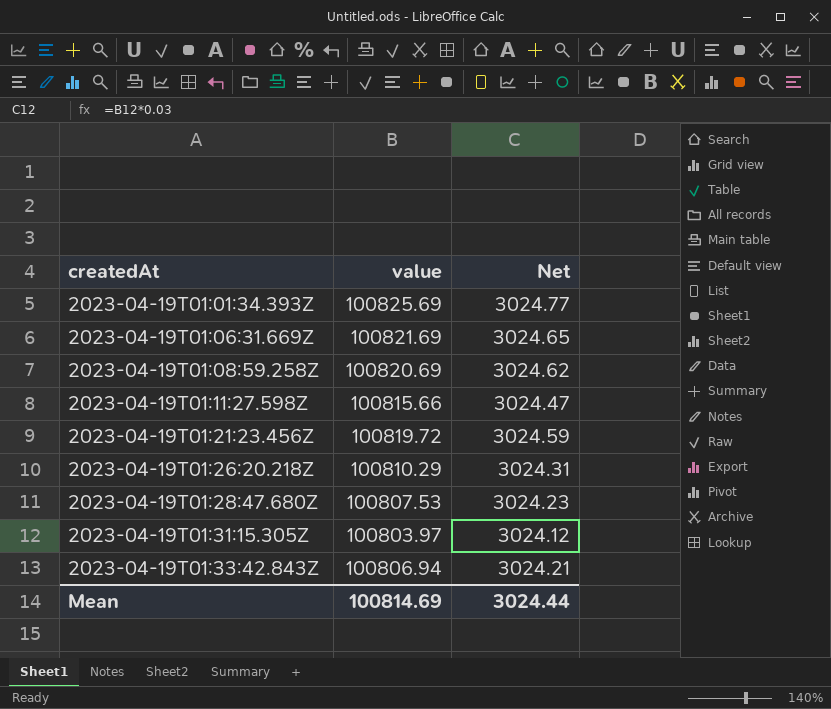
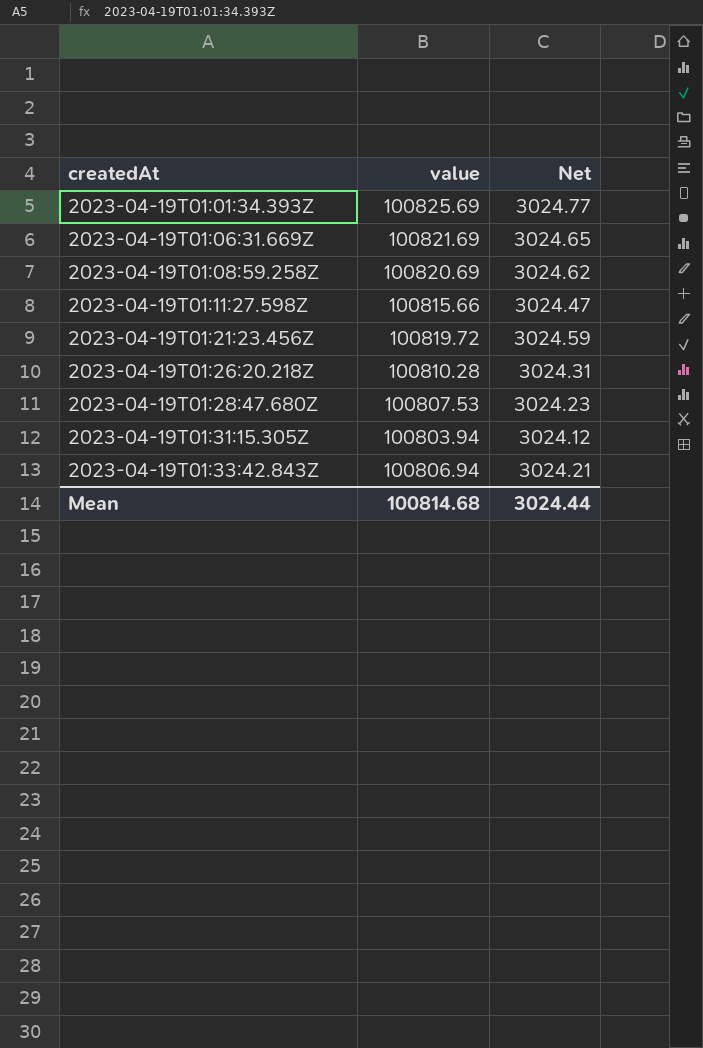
2023-04-19T01:26:20.218Z | value: 100810.29 -> 100810.28
2023-04-19T01:31:15.305Z | value: 100803.97 -> 100803.94
Mean | value: 100814.69 -> 100814.68

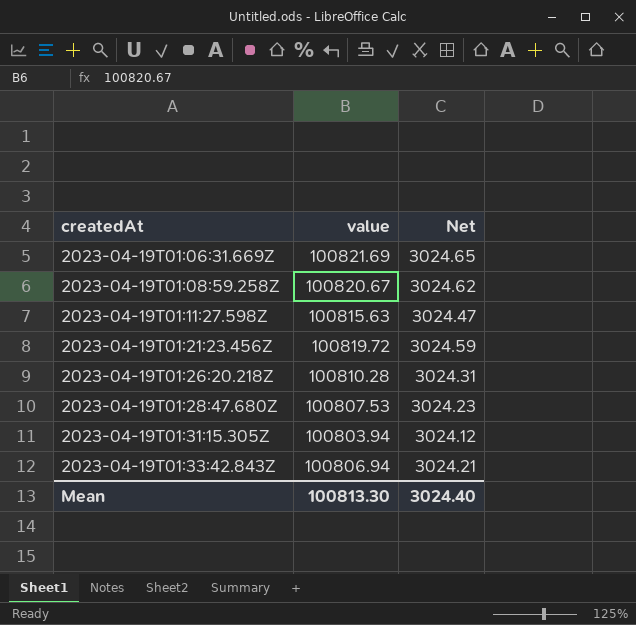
row 2023-04-19T01:01:34.393Z: 100825.69 | 3024.77 -> none
2023-04-19T01:08:59.258Z | value: 100820.69 -> 100820.67
2023-04-19T01:11:27.598Z | value: 100815.66 -> 100815.63
Mean | value: 100814.68 -> 100813.30
Mean | Net: 3024.44 -> 3024.40

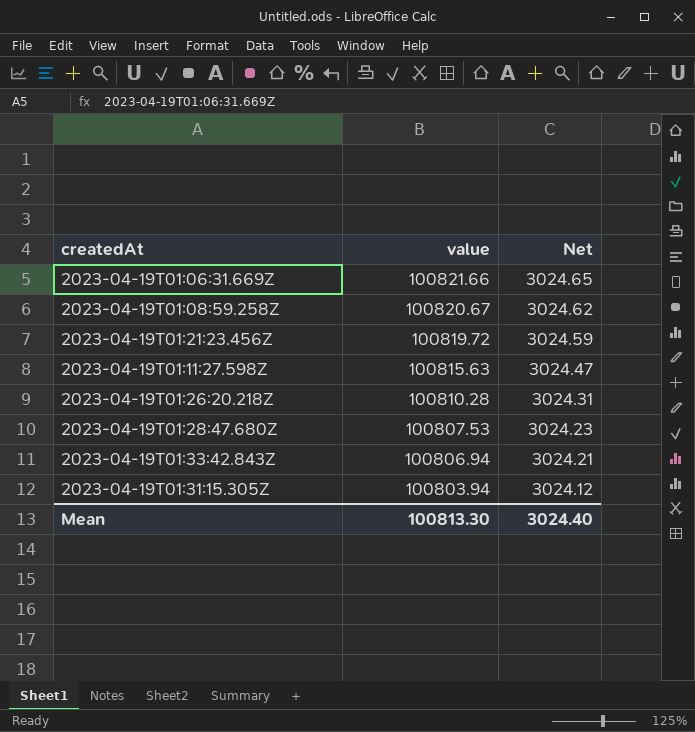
row order: createdAt ascending -> value descending
2023-04-19T01:06:31.669Z | value: 100821.69 -> 100821.66

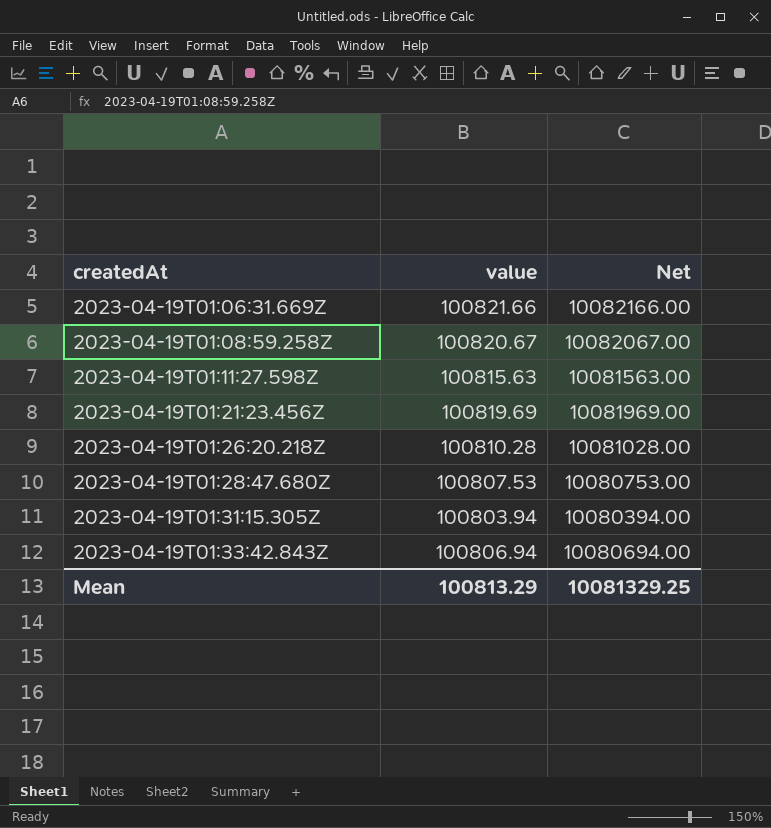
row order: value descending -> createdAt ascending
column Net | formula: [value] * 0.03 -> [value] * 100
2023-04-19T01:21:23.456Z | value: 100819.72 -> 100819.69
Mean | value: 100813.30 -> 100813.29
Mean | Net: 3024.40 -> 10081329.25

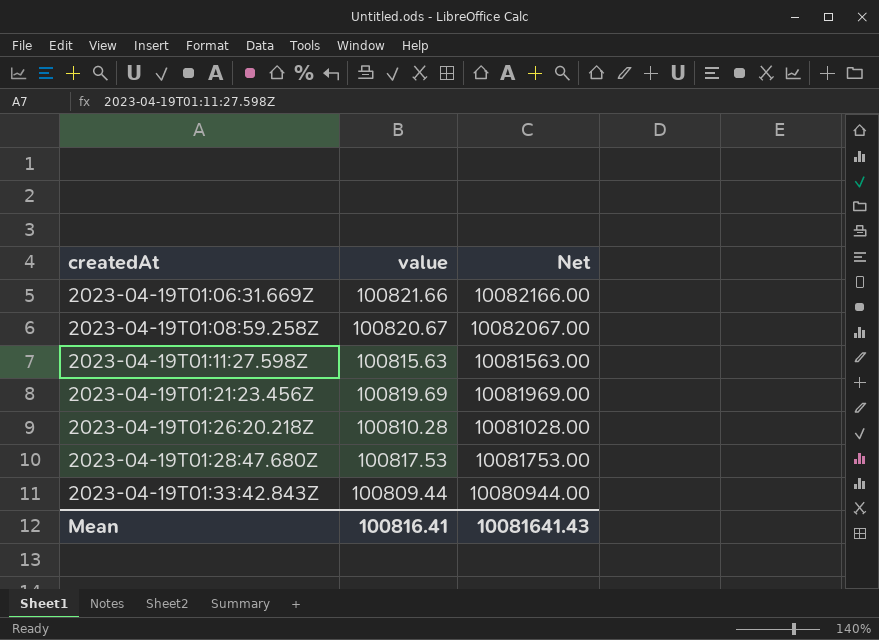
row 2023-04-19T01:31:15.305Z: 100803.94 | 10080394.00 -> none
2023-04-19T01:28:47.680Z | value: 100807.53 -> 100817.53
2023-04-19T01:28:47.680Z | Net: 10080753.00 -> 10081753.00
2023-04-19T01:33:42.843Z | value: 100806.94 -> 100809.44
2023-04-19T01:33:42.843Z | Net: 10080694.00 -> 10080944.00
Mean | value: 100813.29 -> 100816.41
Mean | Net: 10081329.25 -> 10081641.43

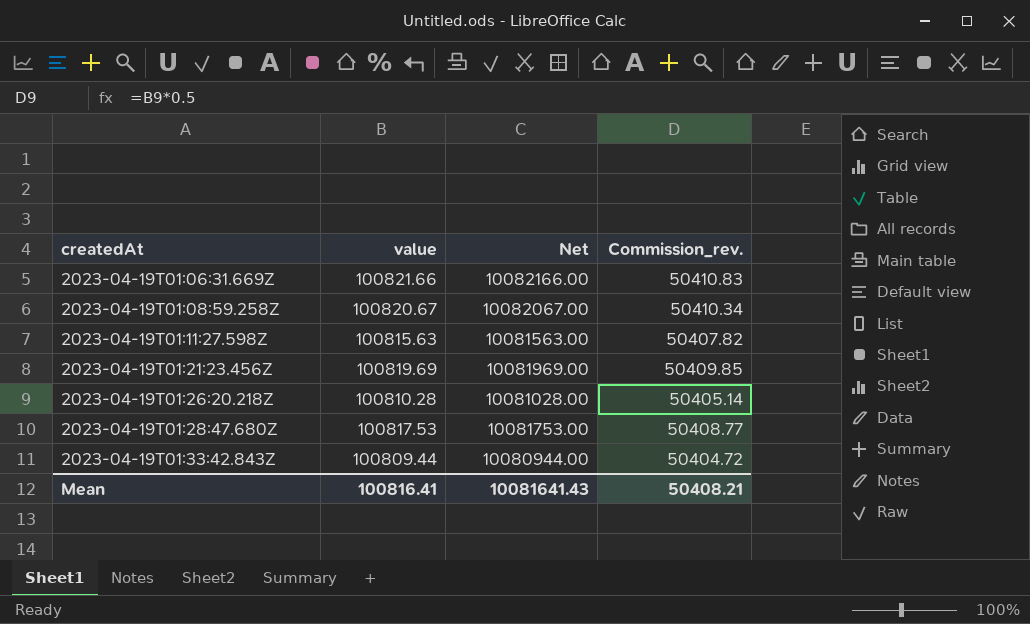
column Commission_rev. | formula: none -> [value] * 0.5

